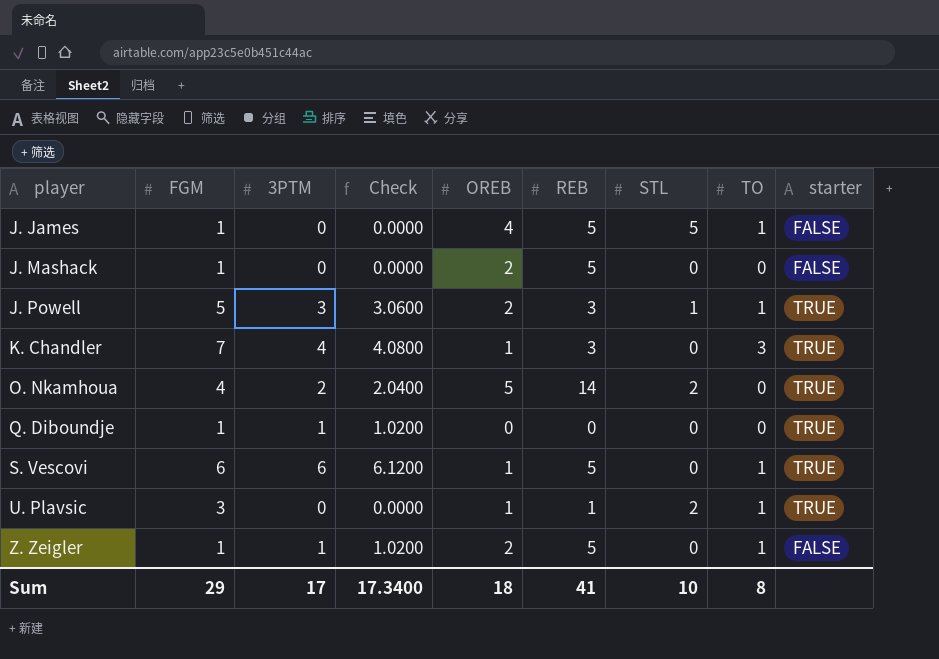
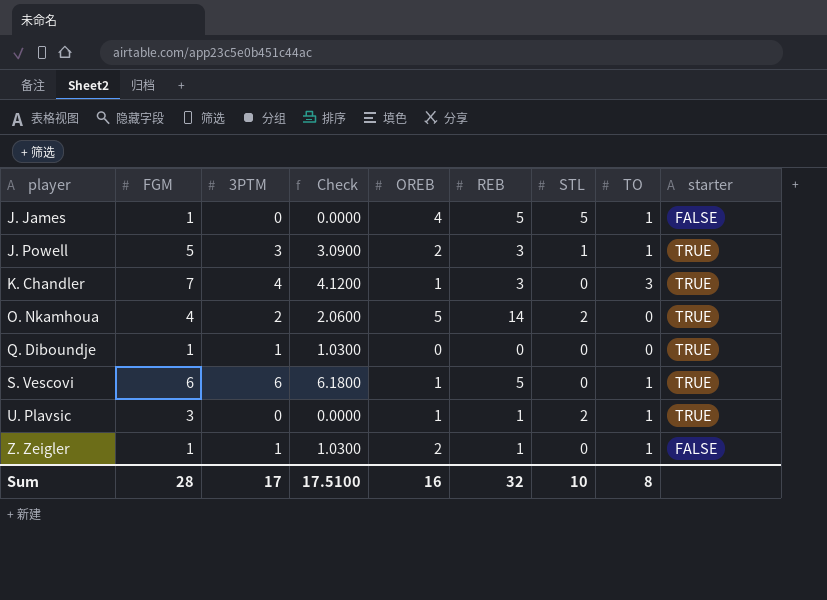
column Check | formula: [3PTM] * 1.02 -> [3PTM] * 1.03
row J. Mashack: 1 | 0 | 0.0000 | 2 | 5 | 0 | 0 | FALSE -> none
Z. Zeigler | REB: 5 -> 1
Sum | FGM: 29 -> 28
Sum | Check: 17.3400 -> 17.5100
Sum | OREB: 18 -> 16
Sum | REB: 41 -> 32

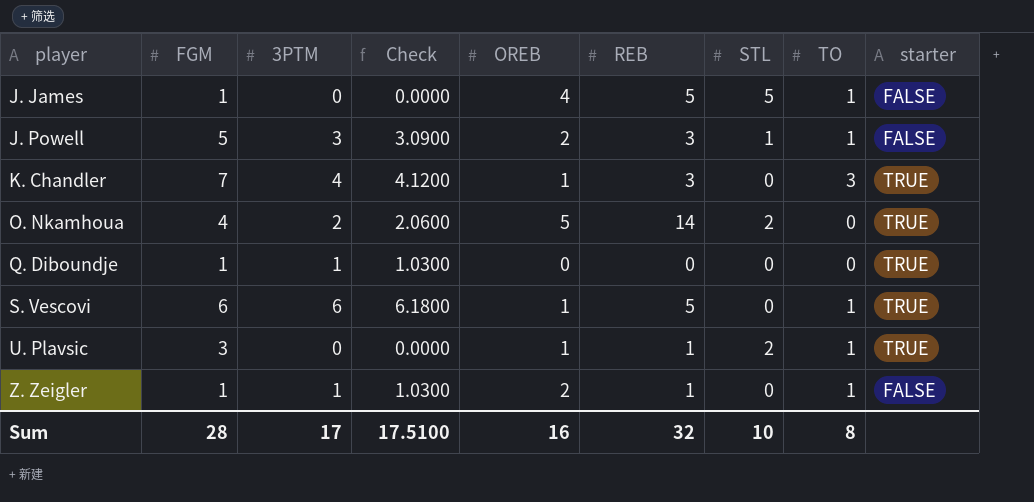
J. Powell | starter: TRUE -> FALSE

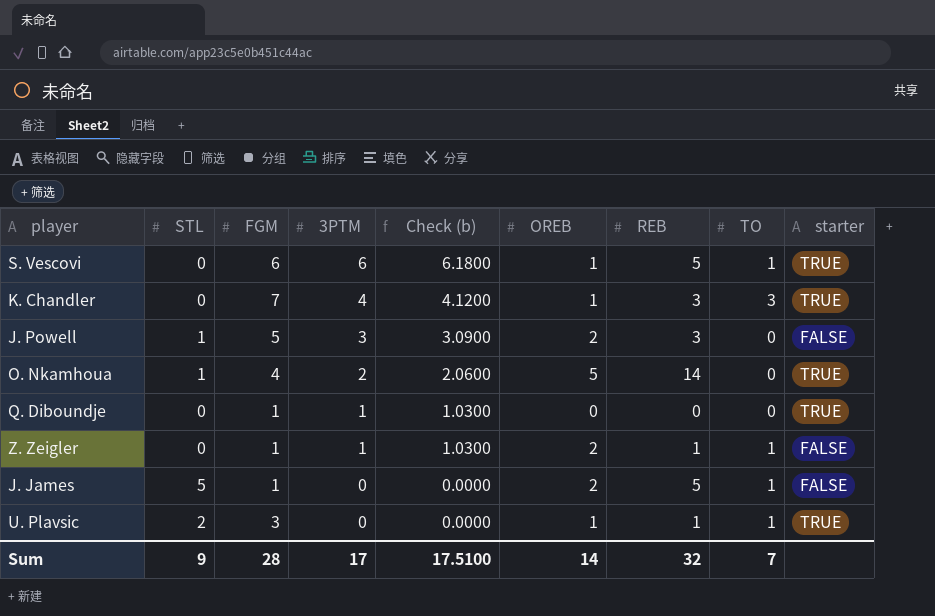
row order: player ascending -> 3PTM descending
column STL | position: 7 -> 2
column name: Check -> Check (b)
J. Powell | TO: 1 -> 0
O. Nkamhoua | STL: 2 -> 1
J. James | OREB: 4 -> 2
Sum | STL: 10 -> 9
Sum | OREB: 16 -> 14
Sum | TO: 8 -> 7

